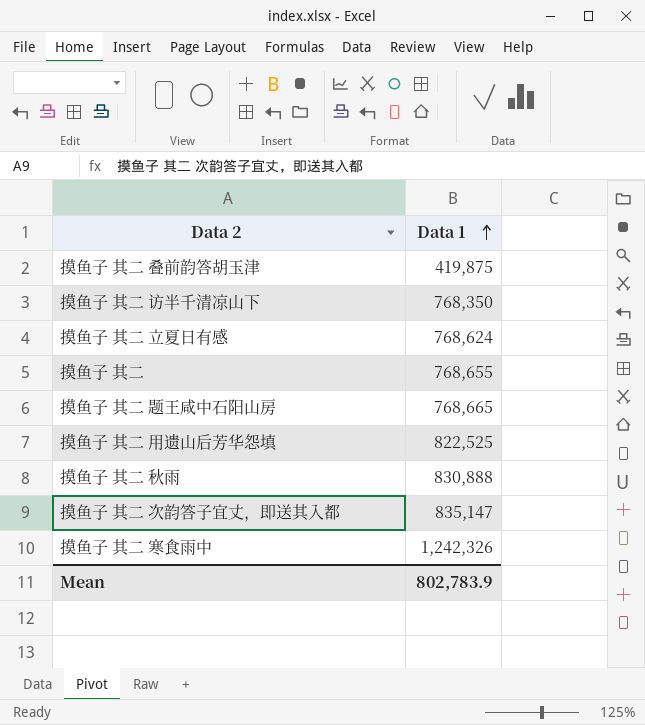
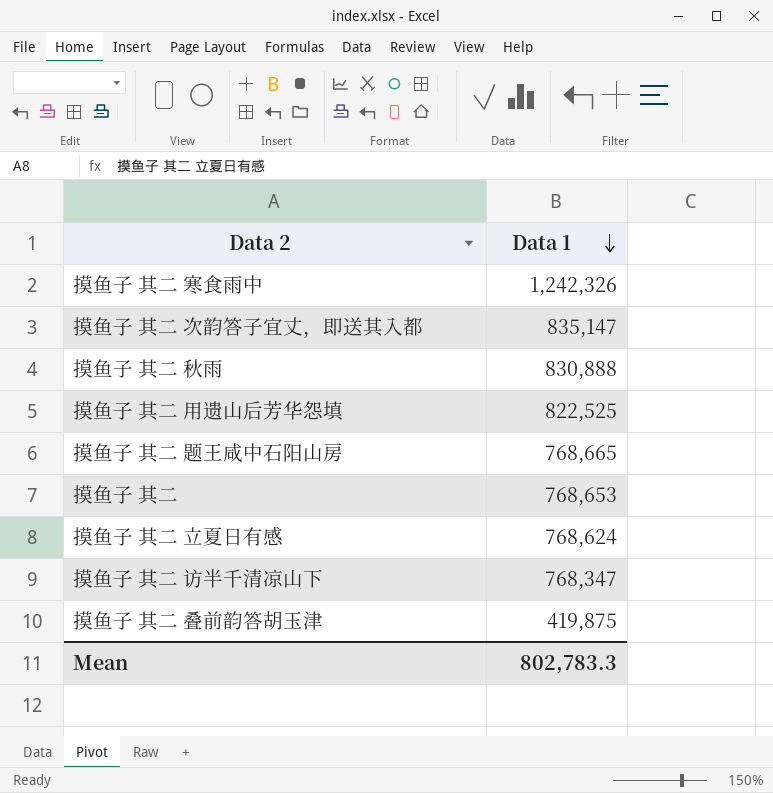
row order: Data 1 ascending -> Data 1 descending
摸鱼子 其二 | Data 1: 768,655 -> 768,653
摸鱼子 其二 访半千清凉山下 | Data 1: 768,350 -> 768,347
Mean | Data 1: 802,783.9 -> 802,783.3

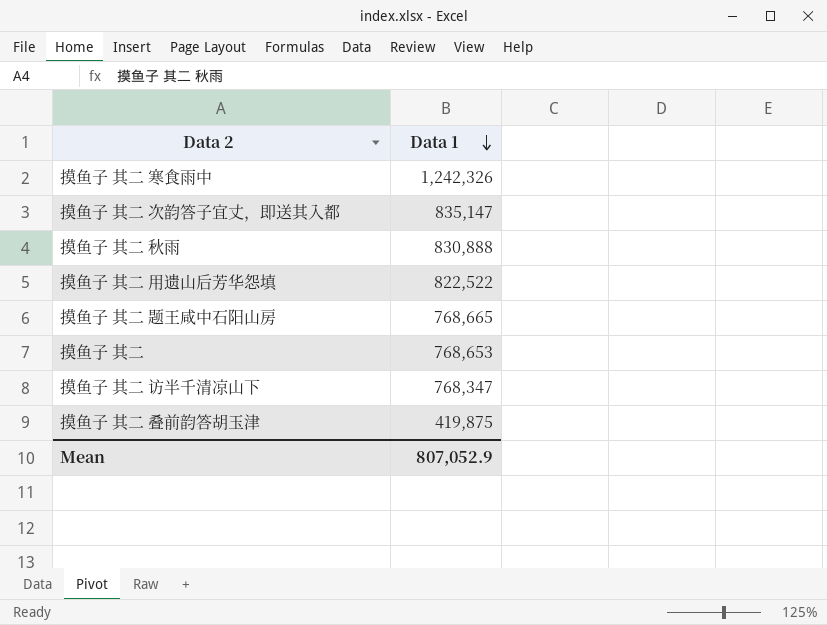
row 摸鱼子 其二 立夏日有感: 768,624 -> none
摸鱼子 其二 用遗山后芳华怨填 | Data 1: 822,525 -> 822,522
Mean | Data 1: 802,783.3 -> 807,052.9

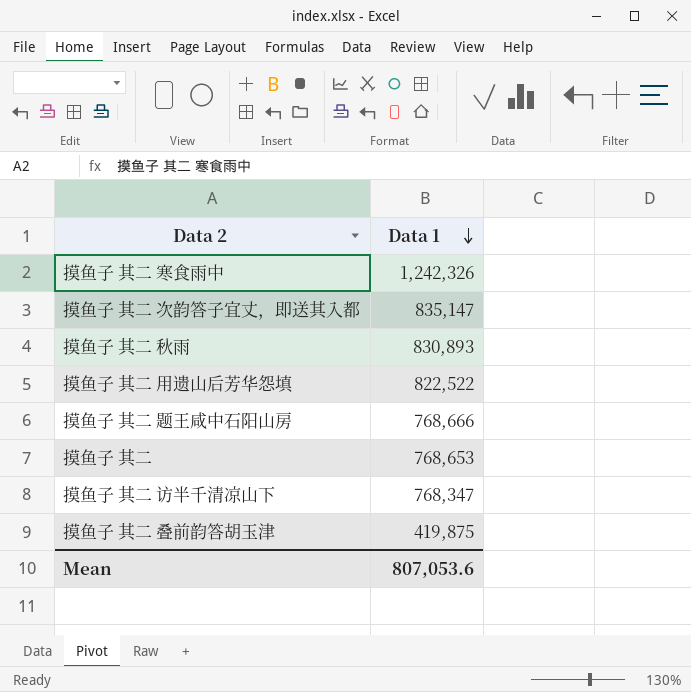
摸鱼子 其二 秋雨 | Data 1: 830,888 -> 830,893
摸鱼子 其二 题王咸中石阳山房 | Data 1: 768,665 -> 768,666
Mean | Data 1: 807,052.9 -> 807,053.6

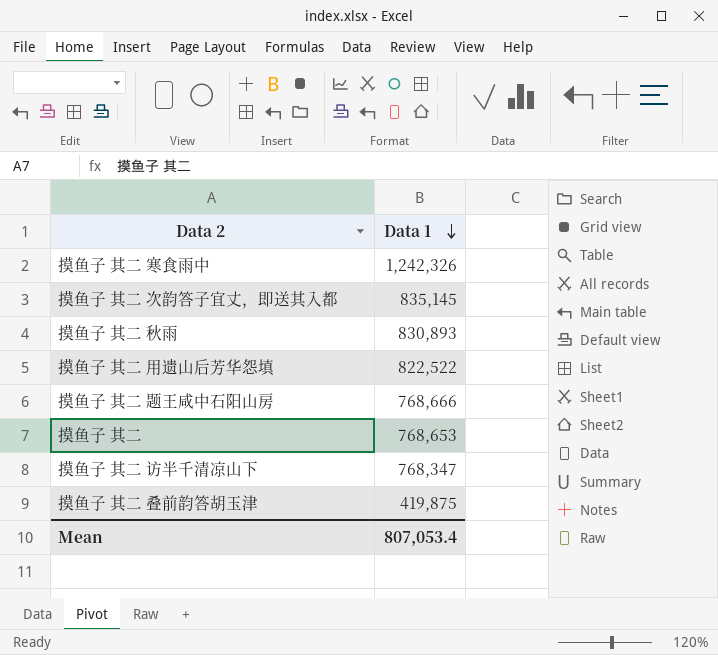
摸鱼子 其二 次韵答子宜丈，即送其入都 | Data 1: 835,147 -> 835,145
Mean | Data 1: 807,053.6 -> 807,053.4

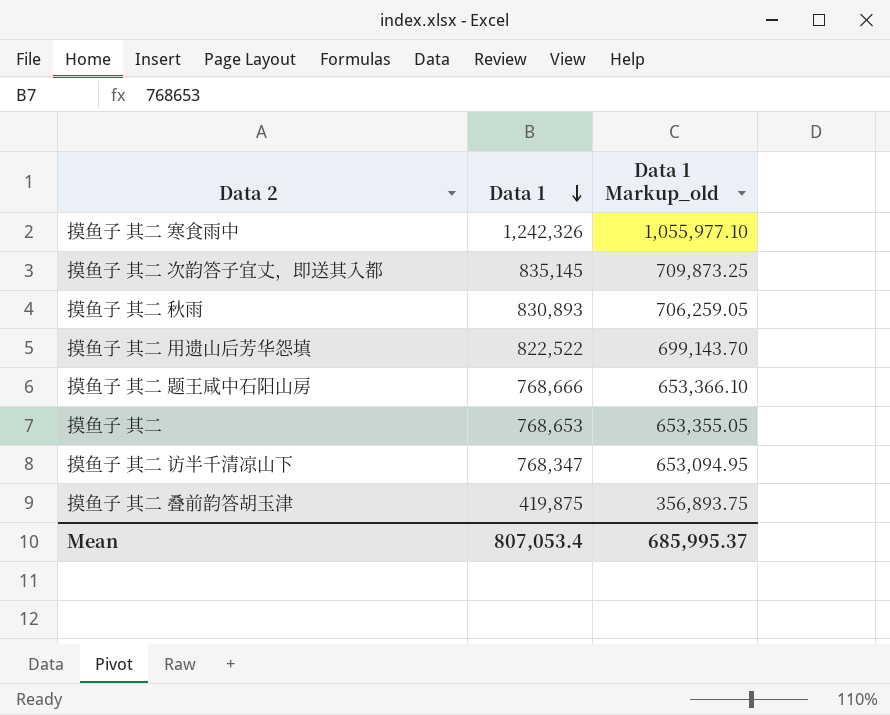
column Data 1 Markup_old | formula: none -> [Data 1] * 0.85

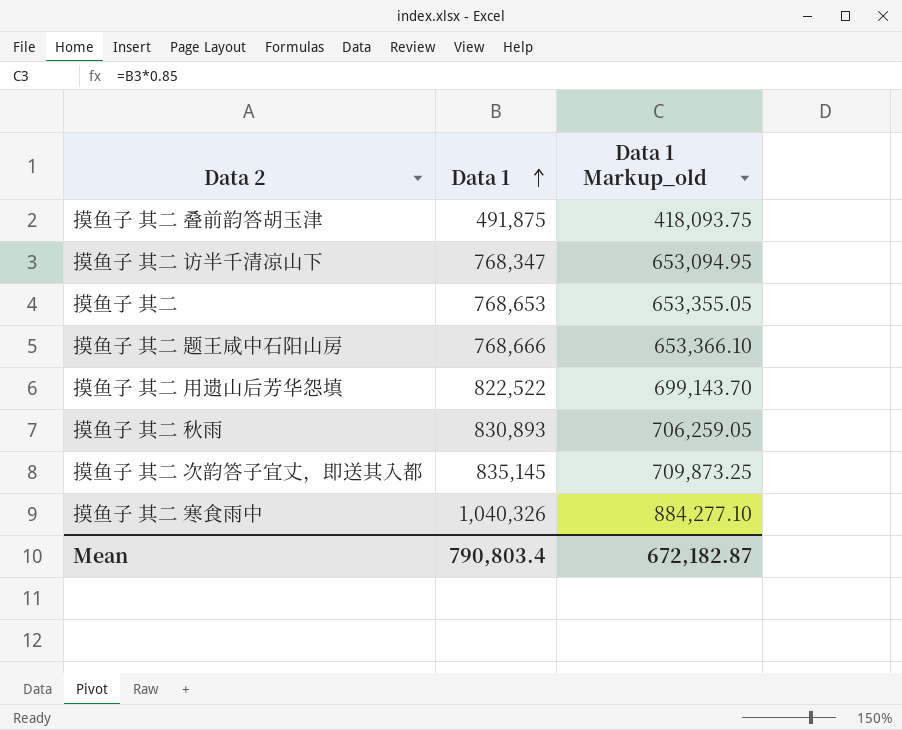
row order: Data 1 descending -> Data 1 ascending
摸鱼子 其二 叠前韵答胡玉津 | Data 1: 419,875 -> 491,875
摸鱼子 其二 叠前韵答胡玉津 | Data 1 Markup_old: 356,893.75 -> 418,093.75
摸鱼子 其二 寒食雨中 | Data 1: 1,242,326 -> 1,040,326
摸鱼子 其二 寒食雨中 | Data 1 Markup_old: 1,055,977.10 -> 884,277.10
Mean | Data 1: 807,053.4 -> 790,803.4
Mean | Data 1 Markup_old: 685,995.37 -> 672,182.87

